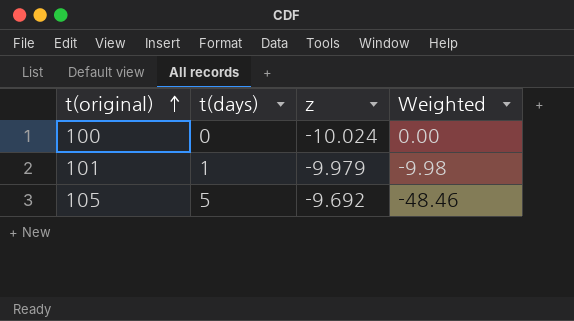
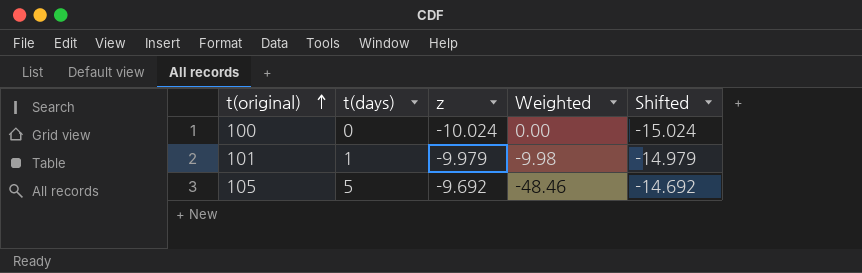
column Shifted | formula: none -> [z] - 5

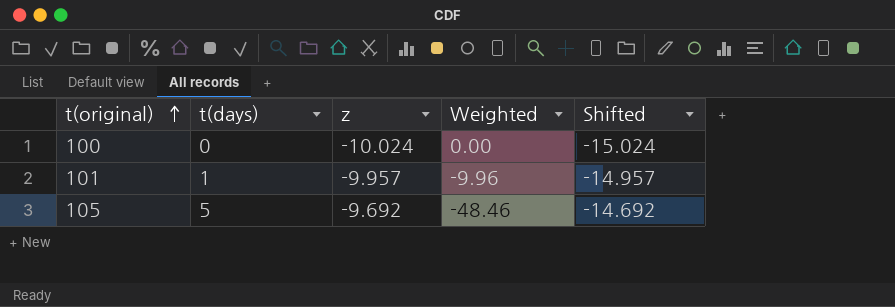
101 | z: -9.979 -> -9.957
101 | Weighted: -9.98 -> -9.96
101 | Shifted: -14.979 -> -14.957

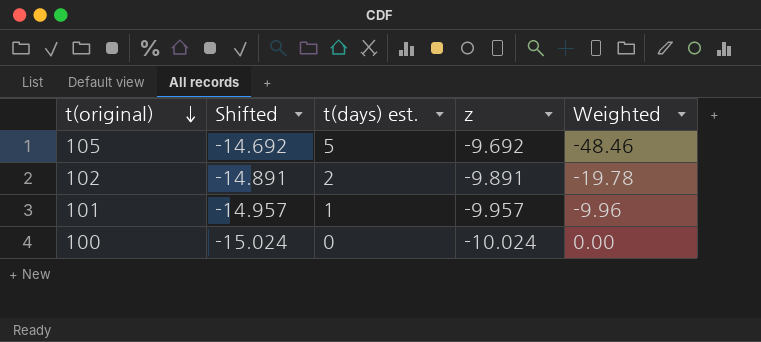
row order: t(original) ascending -> t(original) descending
column Shifted | position: 5 -> 2
column name: t(days) -> t(days) est.
row 102: none -> -14.891 | 2 | -9.891 | -19.78

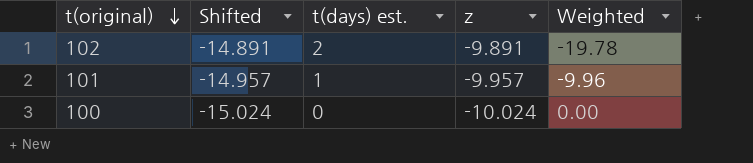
row 105: -14.692 | 5 | -9.692 | -48.46 -> none

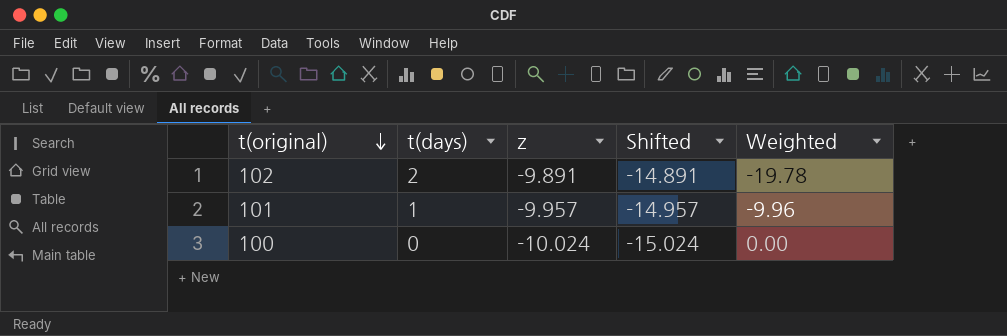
column name: t(days) est. -> t(days)
column Shifted | position: 2 -> 4

